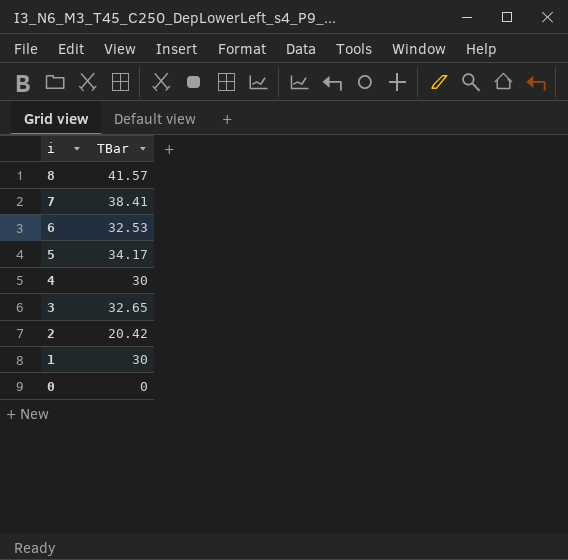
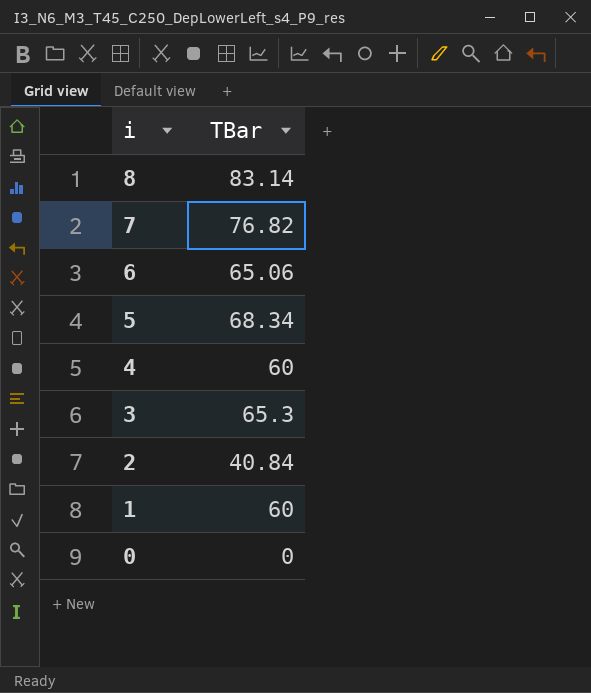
8 | TBar: 41.57 -> 83.14
7 | TBar: 38.41 -> 76.82
6 | TBar: 32.53 -> 65.06
5 | TBar: 34.17 -> 68.34
4 | TBar: 30 -> 60
3 | TBar: 32.65 -> 65.3
2 | TBar: 20.42 -> 40.84
1 | TBar: 30 -> 60

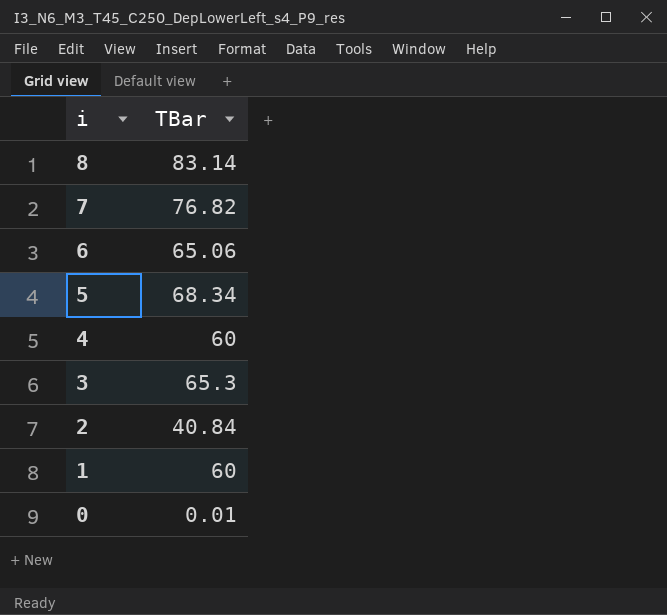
0 | TBar: 0 -> 0.01

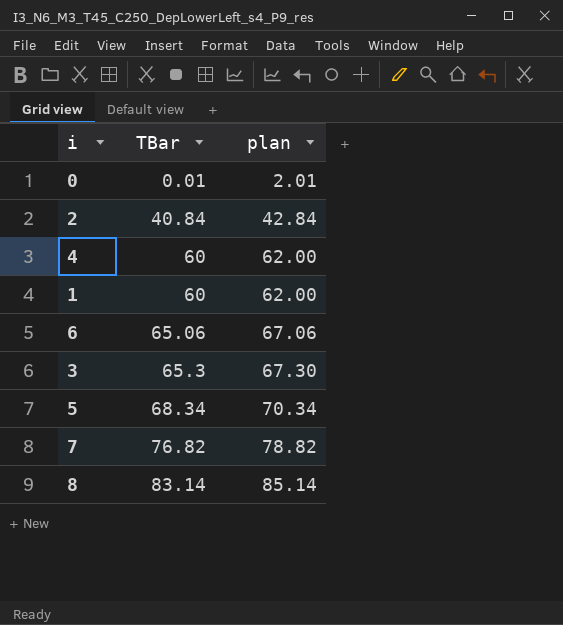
row order: i descending -> TBar ascending
column plan | formula: none -> [TBar] + 2

